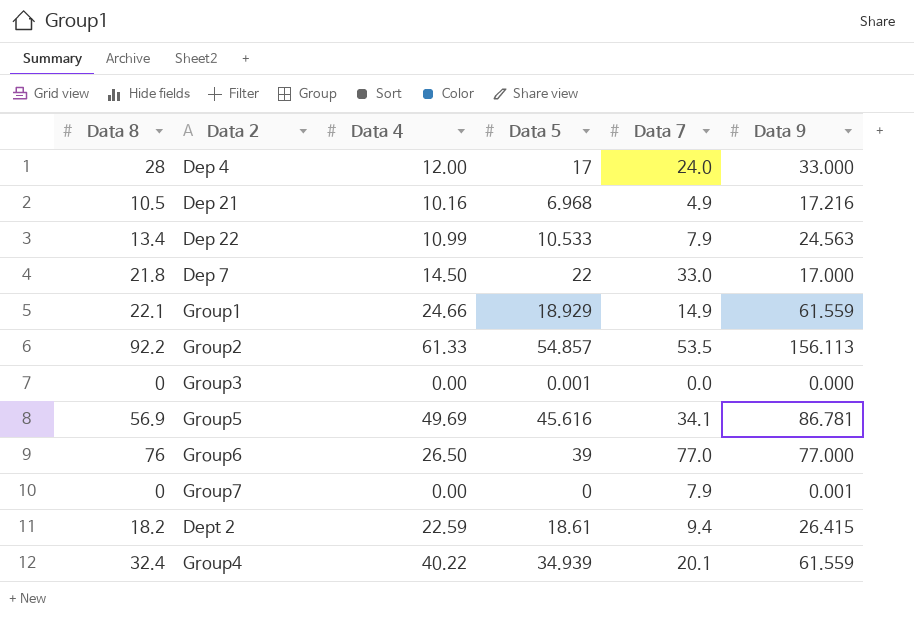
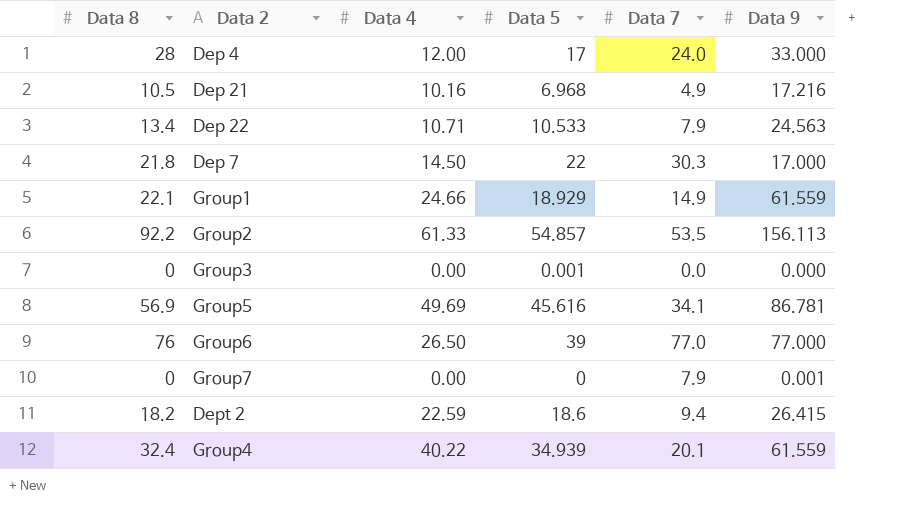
Dep 22 | Data 4: 10.99 -> 10.71
Dep 7 | Data 7: 33.0 -> 30.3
Dept 2 | Data 5: 18.61 -> 18.6

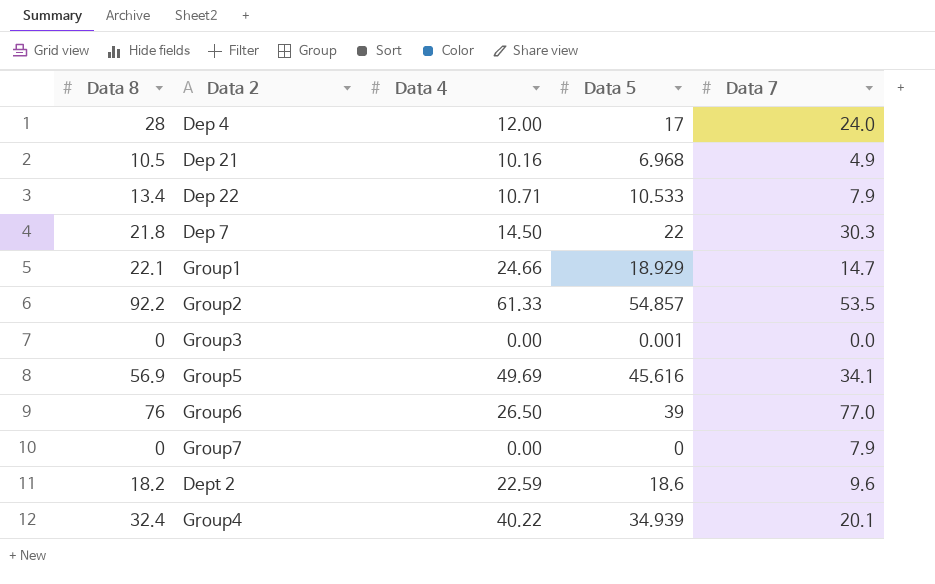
column Data 9 | position: 6 -> none
Group1 | Data 7: 14.9 -> 14.7
Dept 2 | Data 7: 9.4 -> 9.6

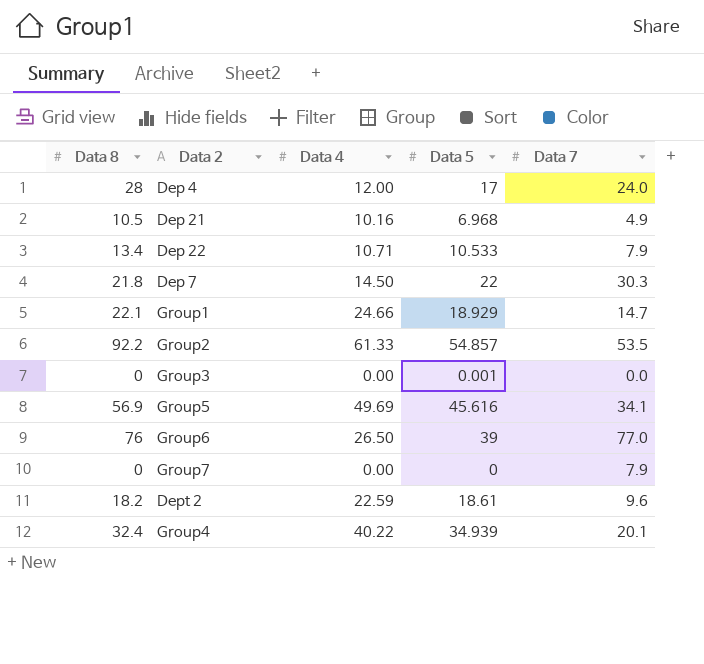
Dept 2 | Data 5: 18.6 -> 18.61

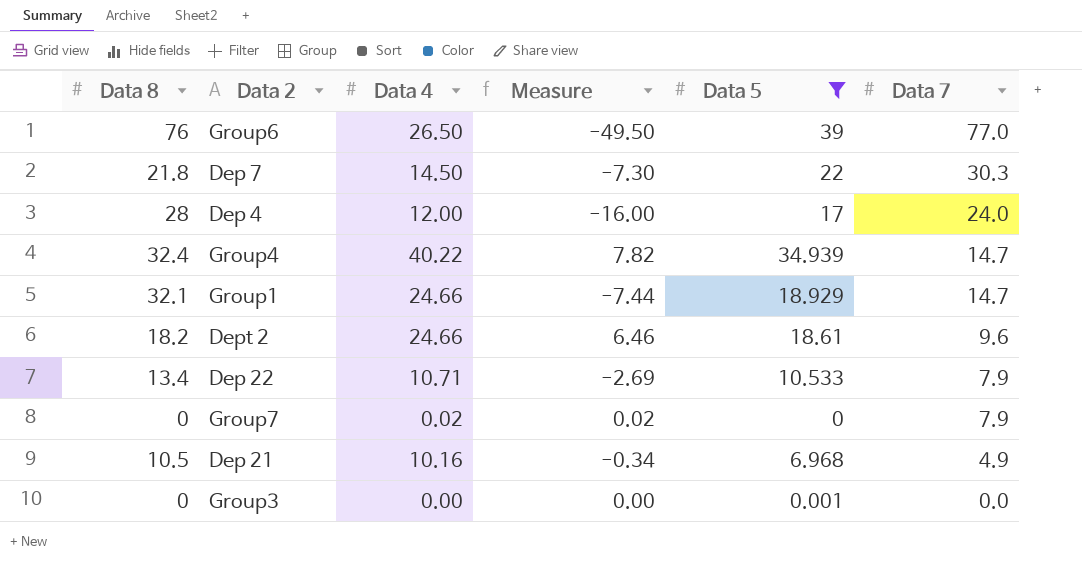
filter: none -> Data 5 <= 39
row order: none -> Data 7 descending
column Measure | formula: none -> [Data 4] - [Data 8]
Group4 | Data 7: 20.1 -> 14.7
Group1 | Data 8: 22.1 -> 32.1
Dept 2 | Data 4: 22.59 -> 24.66
Group7 | Data 4: 0.00 -> 0.02

